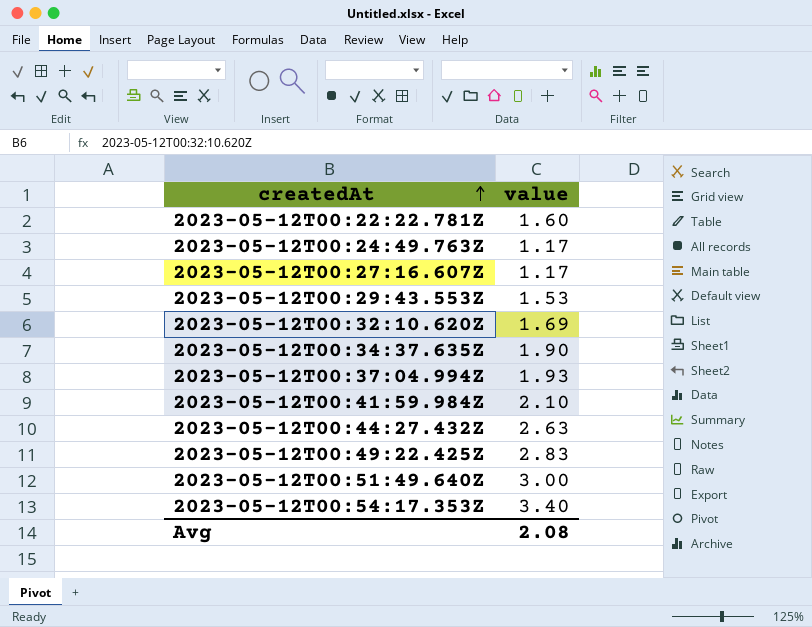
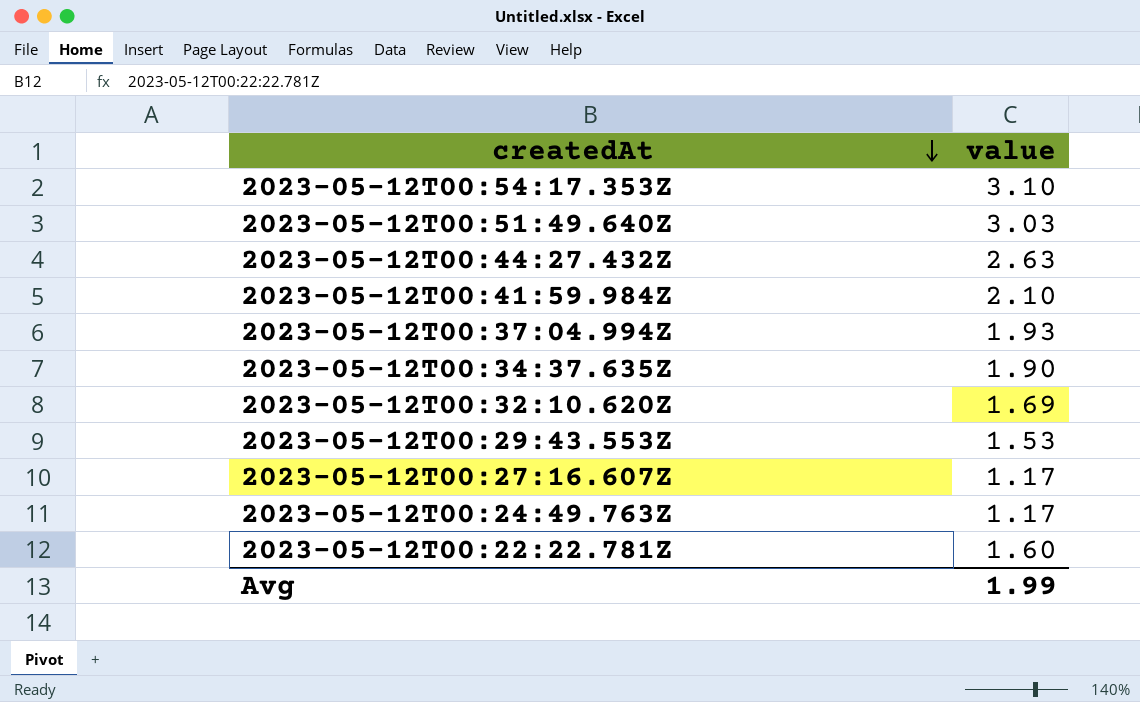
row order: createdAt ascending -> createdAt descending
row 2023-05-12T00:49:22.425Z: 2.83 -> none
2023-05-12T00:54:17.353Z | value: 3.40 -> 3.10
2023-05-12T00:51:49.640Z | value: 3.00 -> 3.03
Avg | value: 2.08 -> 1.99

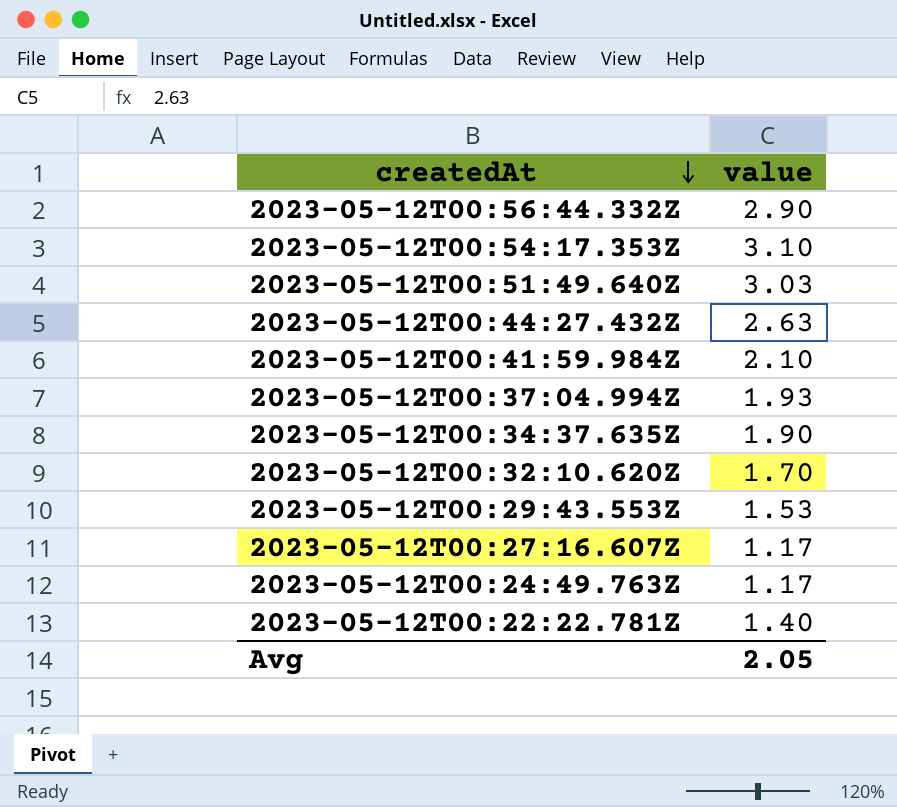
row 2023-05-12T00:56:44.332Z: none -> 2.90
2023-05-12T00:32:10.620Z | value: 1.69 -> 1.70
2023-05-12T00:22:22.781Z | value: 1.60 -> 1.40
Avg | value: 1.99 -> 2.05

